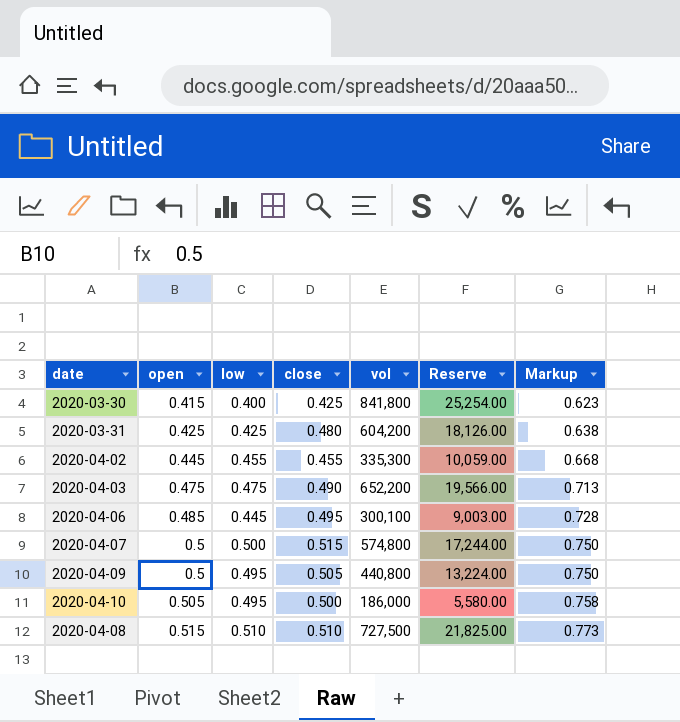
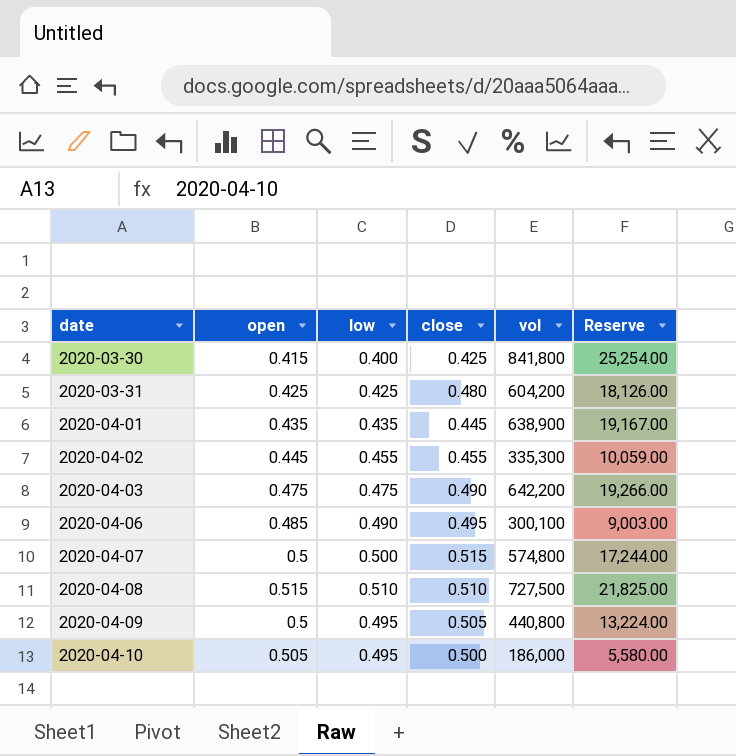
row order: open ascending -> date ascending
column Markup | formula: [open] * 1.5 -> none
row 2020-04-01: none -> 0.435 | 0.435 | 0.445 | 638,900 | 19,167.00
2020-04-03 | vol: 652,200 -> 642,200
2020-04-03 | Reserve: 19,566.00 -> 19,266.00
2020-04-06 | low: 0.445 -> 0.490

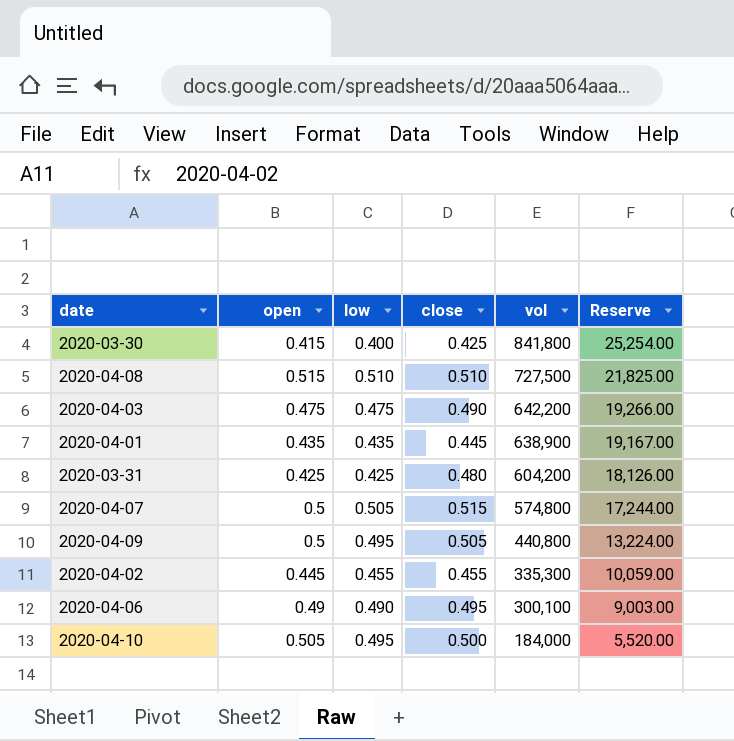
row order: date ascending -> vol descending
2020-04-07 | low: 0.500 -> 0.505
2020-04-06 | open: 0.485 -> 0.49
2020-04-10 | vol: 186,000 -> 184,000
2020-04-10 | Reserve: 5,580.00 -> 5,520.00

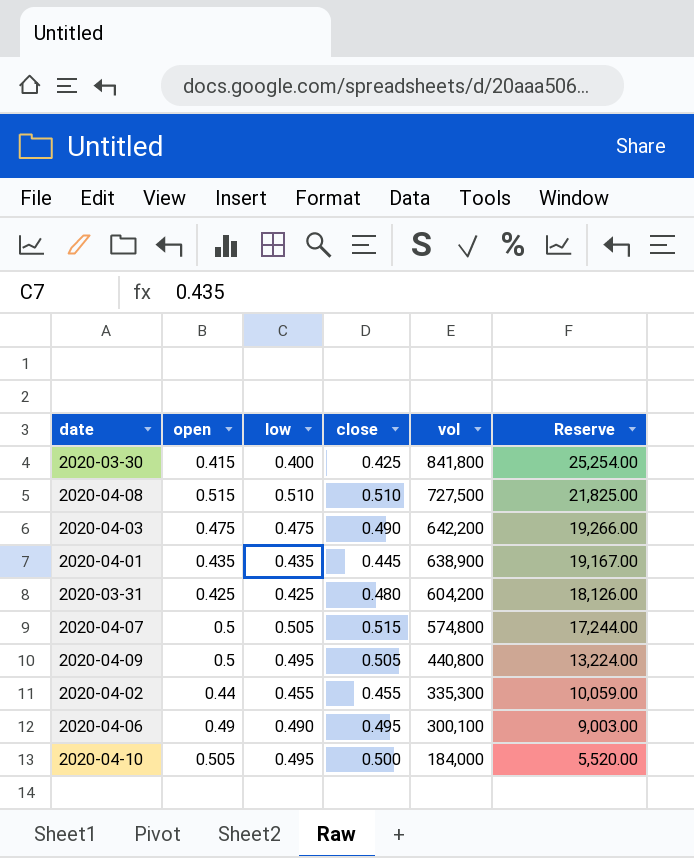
2020-04-02 | open: 0.445 -> 0.44

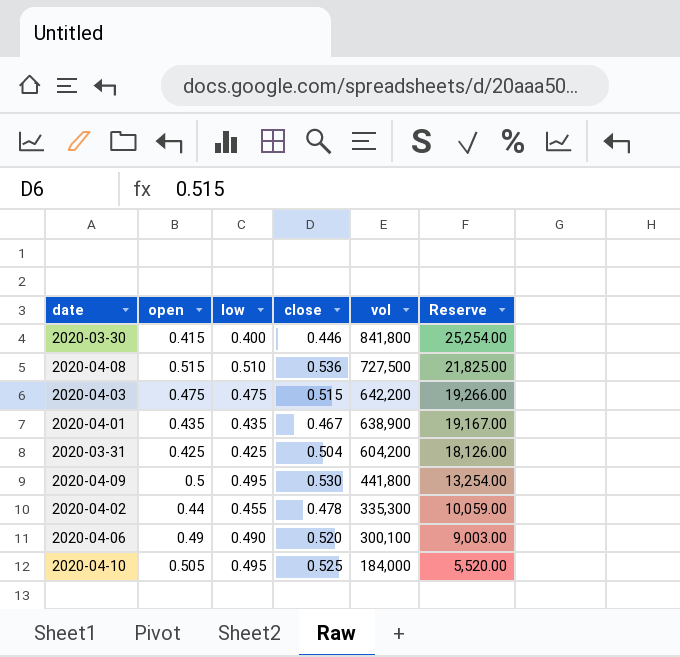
row 2020-04-07: 0.5 | 0.505 | 0.515 | 574,800 | 17,244.00 -> none
2020-03-30 | close: 0.425 -> 0.446
2020-04-08 | close: 0.510 -> 0.536
2020-04-03 | close: 0.490 -> 0.515
2020-04-01 | close: 0.445 -> 0.467
2020-03-31 | close: 0.480 -> 0.504
2020-04-09 | close: 0.505 -> 0.530
2020-04-09 | vol: 440,800 -> 441,800
2020-04-09 | Reserve: 13,224.00 -> 13,254.00
2020-04-02 | close: 0.455 -> 0.478
2020-04-06 | close: 0.495 -> 0.520
2020-04-10 | close: 0.500 -> 0.525

